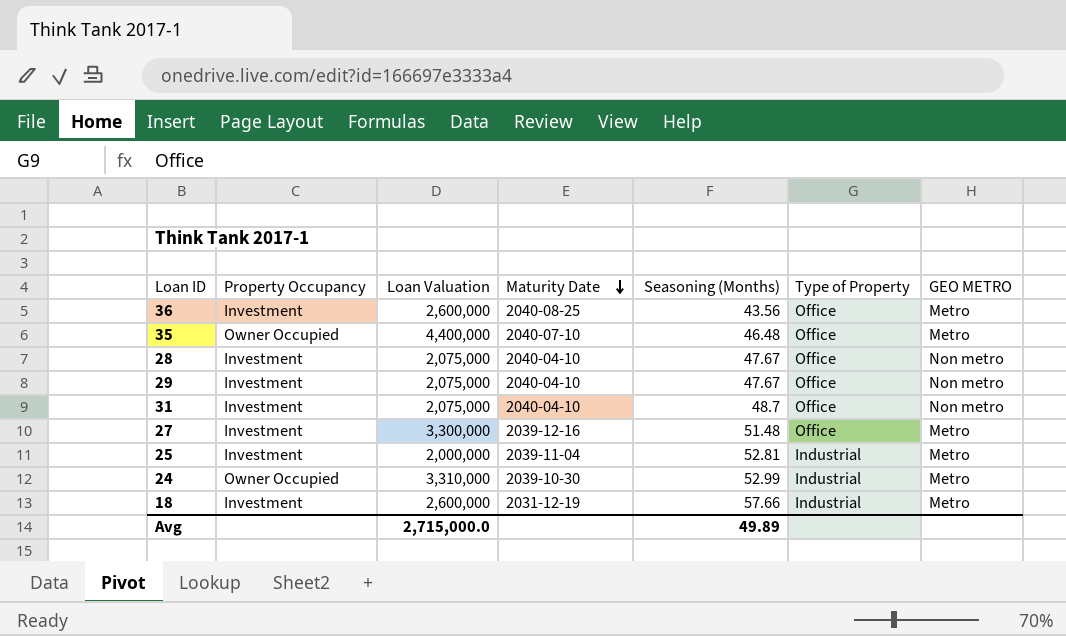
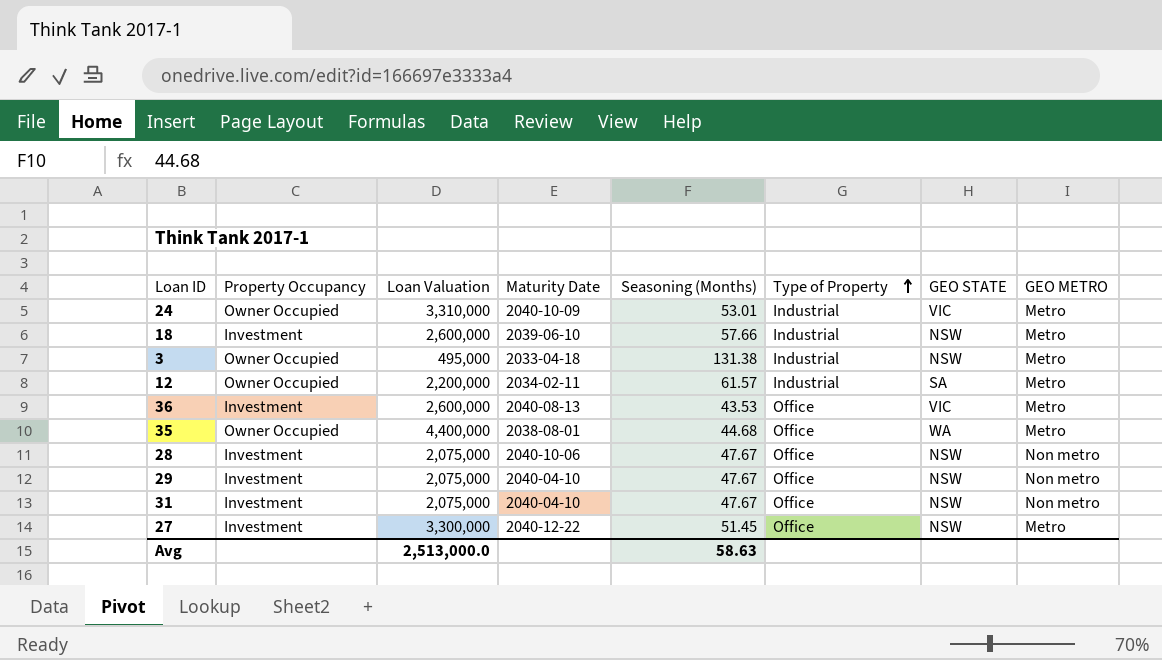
row order: Maturity Date descending -> Type of Property ascending
column GEO STATE | position: none -> 7
row 25: Investment | 2,000,000 | 2039-11-04 | 52.81 | Industrial | Metro -> none
24 | Maturity Date: 2039-10-30 -> 2040-10-09
24 | Seasoning (Months): 52.99 -> 53.01
18 | Maturity Date: 2031-12-19 -> 2039-06-10
row 3: none -> Owner Occupied | 495,000 | 2033-04-18 | 131.38 | Industrial | NSW | Metro
row 12: none -> Owner Occupied | 2,200,000 | 2034-02-11 | 61.57 | Industrial | SA | Metro
36 | Maturity Date: 2040-08-25 -> 2040-08-13
36 | Seasoning (Months): 43.56 -> 43.53
35 | Maturity Date: 2040-07-10 -> 2038-08-01
35 | Seasoning (Months): 46.48 -> 44.68
28 | Maturity Date: 2040-04-10 -> 2040-10-06
31 | Seasoning (Months): 48.7 -> 47.67
27 | Maturity Date: 2039-12-16 -> 2040-12-22
27 | Seasoning (Months): 51.48 -> 51.45
Avg | Loan Valuation: 2,715,000.0 -> 2,513,000.0
Avg | Seasoning (Months): 49.89 -> 58.63

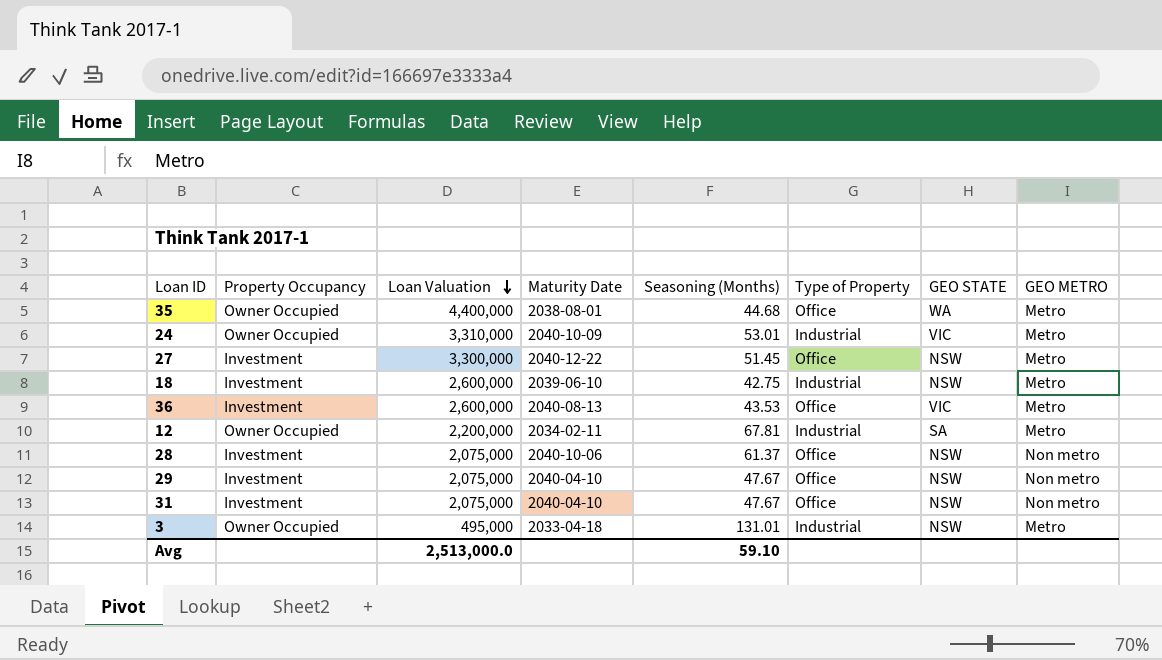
row order: Type of Property ascending -> Loan Valuation descending
18 | Seasoning (Months): 57.66 -> 42.75
12 | Seasoning (Months): 61.57 -> 67.81
28 | Seasoning (Months): 47.67 -> 61.37
3 | Seasoning (Months): 131.38 -> 131.01
Avg | Seasoning (Months): 58.63 -> 59.10

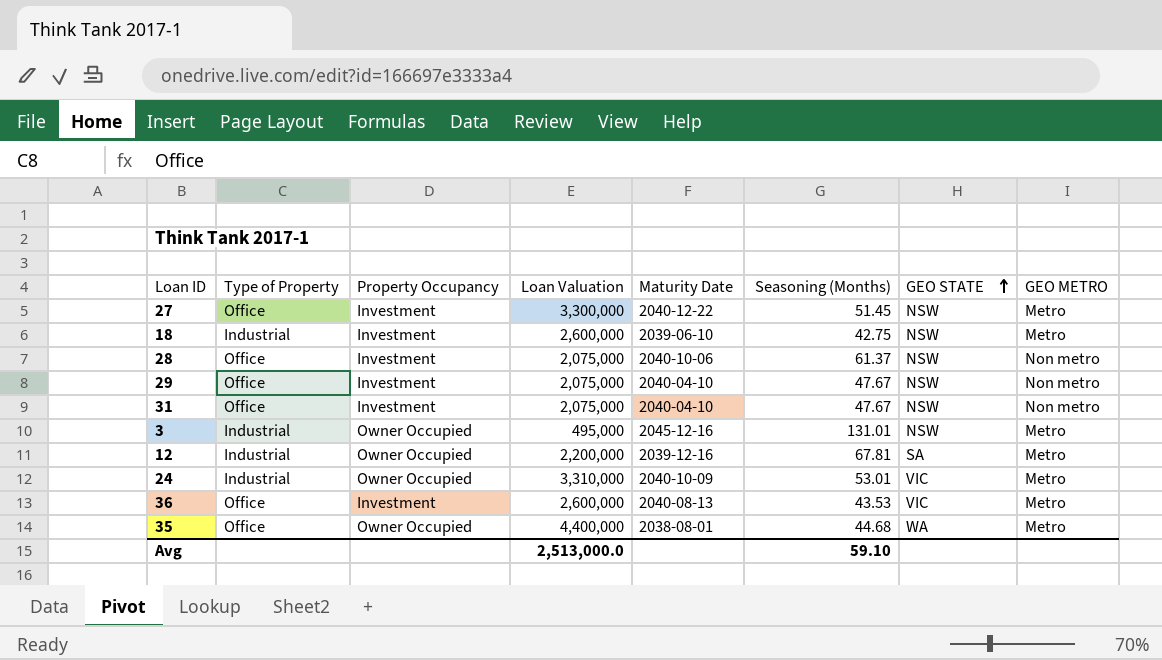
row order: Loan Valuation descending -> GEO STATE ascending
column Type of Property | position: 6 -> 2
3 | Maturity Date: 2033-04-18 -> 2045-12-16
12 | Maturity Date: 2034-02-11 -> 2039-12-16

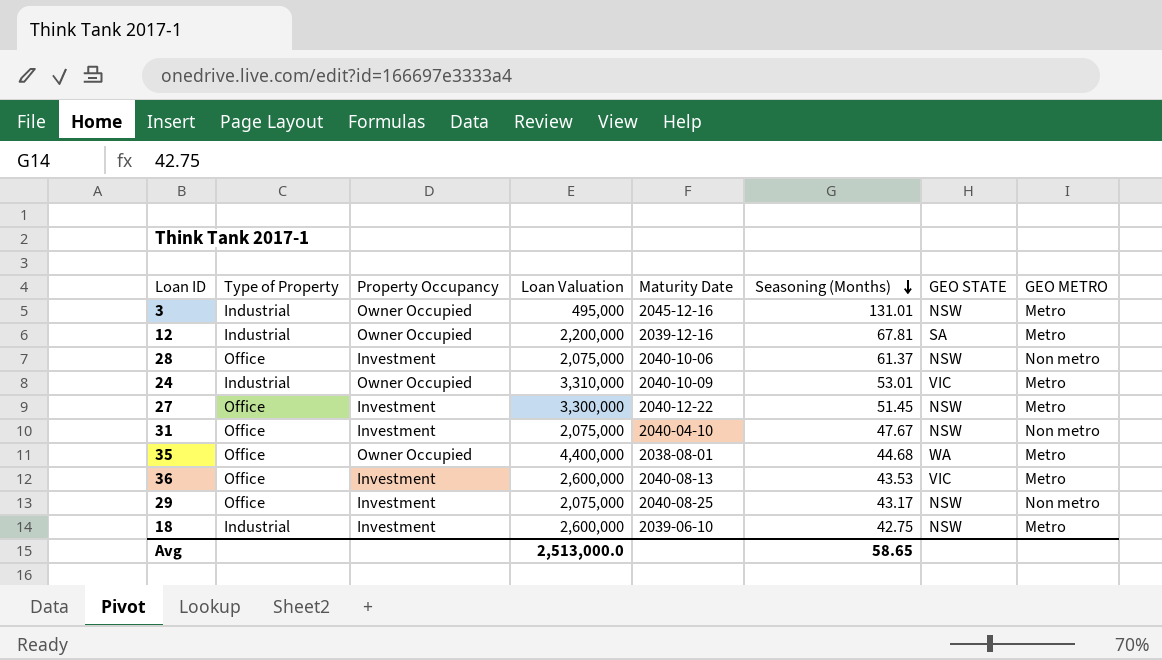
row order: GEO STATE ascending -> Seasoning (Months) descending
29 | Maturity Date: 2040-04-10 -> 2040-08-25
29 | Seasoning (Months): 47.67 -> 43.17
Avg | Seasoning (Months): 59.10 -> 58.65

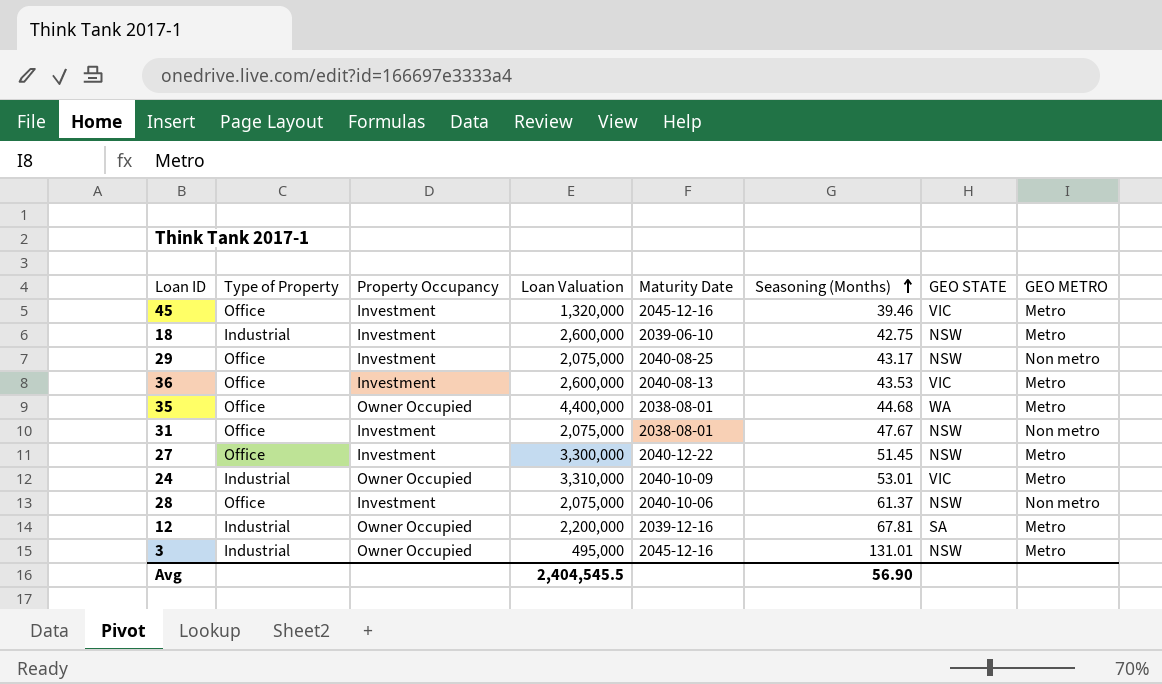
row order: Seasoning (Months) descending -> Seasoning (Months) ascending
row 45: none -> Office | Investment | 1,320,000 | 2045-12-16 | 39.46 | VIC | Metro
31 | Maturity Date: 2040-04-10 -> 2038-08-01
Avg | Loan Valuation: 2,513,000.0 -> 2,404,545.5
Avg | Seasoning (Months): 58.65 -> 56.90

